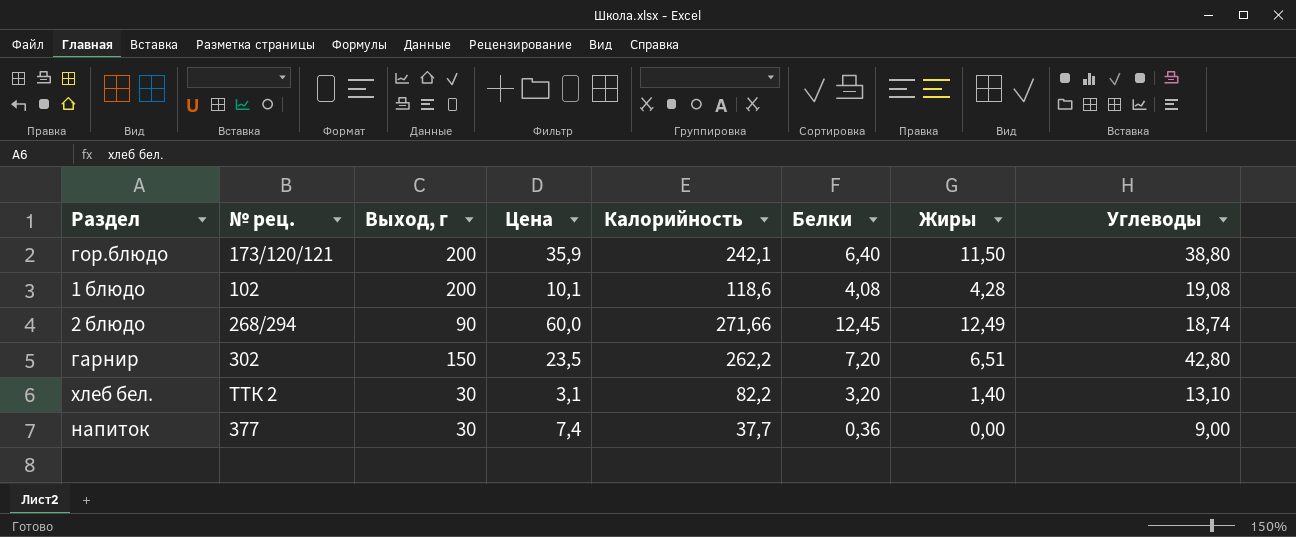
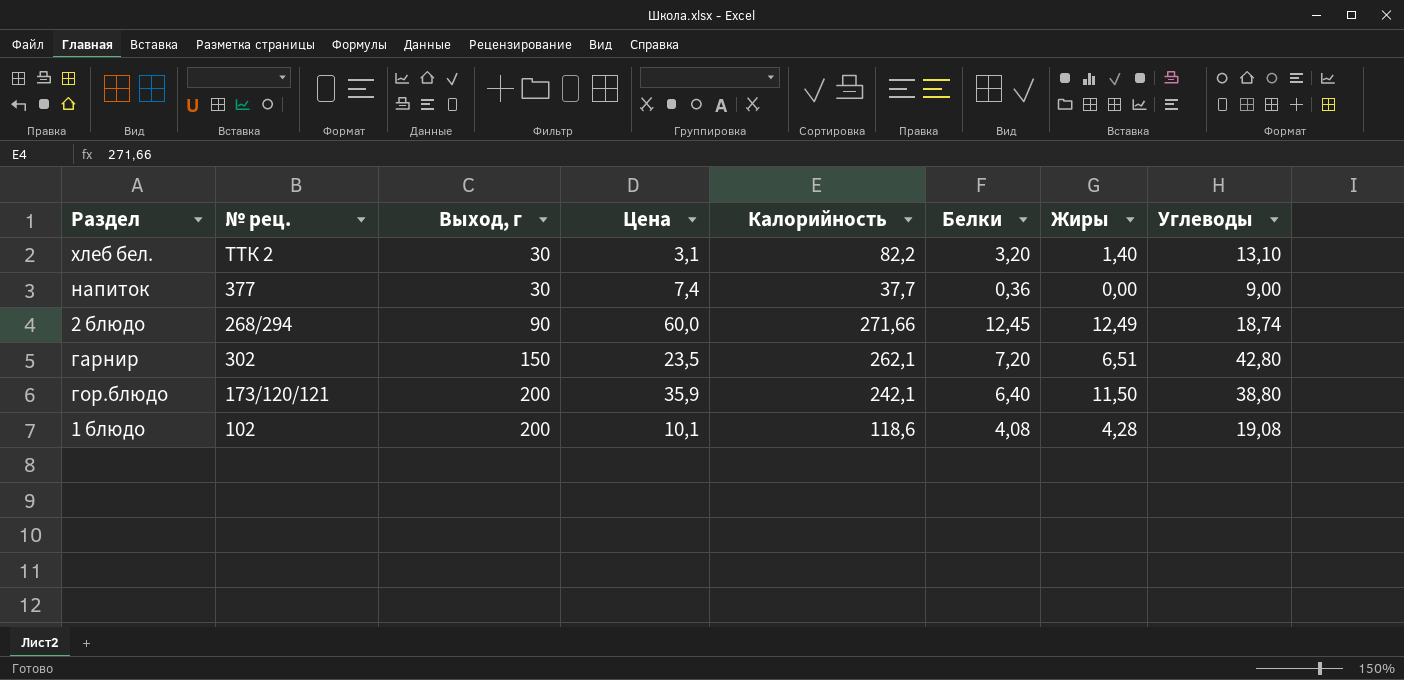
row order: none -> Выход, г ascending
гарнир | Калорийность: 262,2 -> 262,1

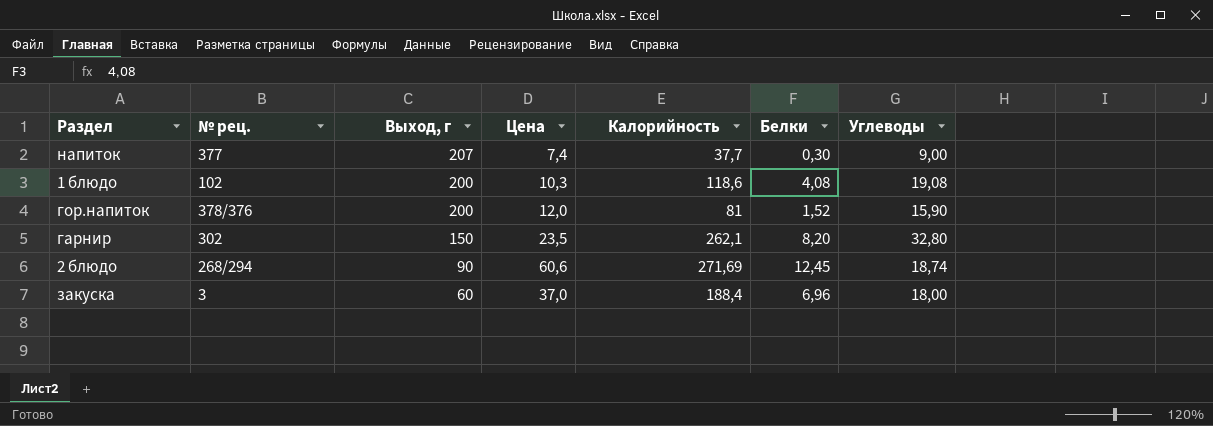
row order: Выход, г ascending -> Выход, г descending
column Жиры | position: 7 -> none
row хлеб бел.: ТТК 2 | 30 | 3,1 | 82,2 | 3,20 | 1,40 | 13,10 -> none
row гор.блюдо: 173/120/121 | 200 | 35,9 | 242,1 | 6,40 | 11,50 | 38,80 -> none
напиток | Выход, г: 30 -> 207
напиток | Белки: 0,36 -> 0,30
1 блюдо | Цена: 10,1 -> 10,3
row гор.напиток: none -> 378/376 | 200 | 12,0 | 81 | 1,52 | 15,90
гарнир | Белки: 7,20 -> 8,20
гарнир | Углеводы: 42,80 -> 32,80
2 блюдо | Цена: 60,0 -> 60,6
2 блюдо | Калорийность: 271,66 -> 271,69
row закуска: none -> 3 | 60 | 37,0 | 188,4 | 6,96 | 18,00

